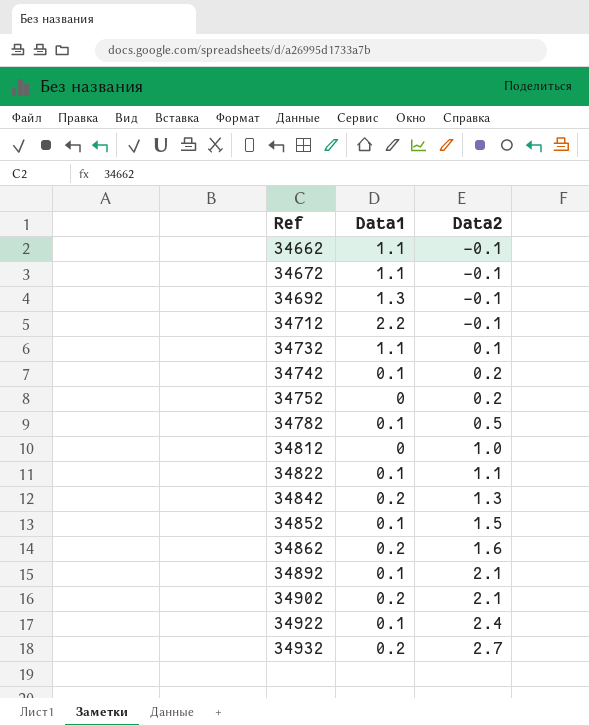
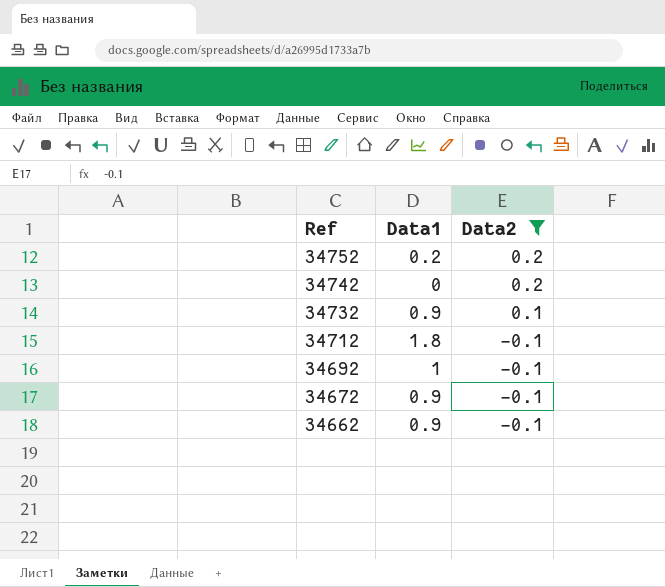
filter: none -> Data2 <= 0.2
row order: Ref ascending -> Ref descending
34752 | Data1: 0 -> 0.2
34742 | Data1: 0.1 -> 0
34732 | Data1: 1.1 -> 0.9
34712 | Data1: 2.2 -> 1.8
34692 | Data1: 1.3 -> 1
34672 | Data1: 1.1 -> 0.9
34662 | Data1: 1.1 -> 0.9

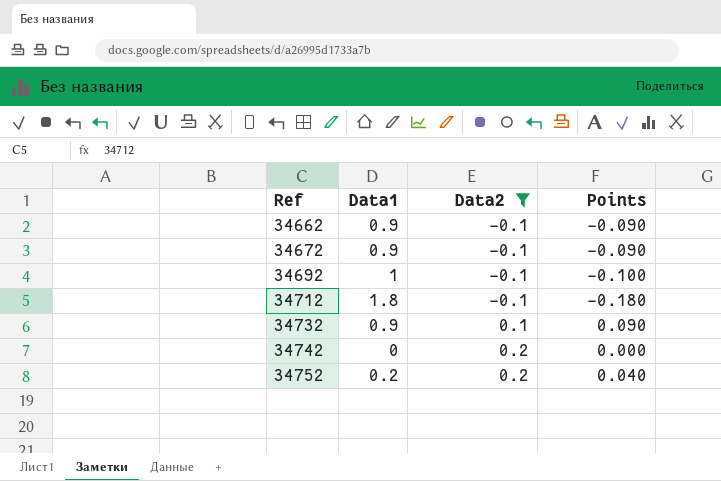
row order: Ref descending -> Ref ascending
column Points | formula: none -> [Data1] * [Data2]

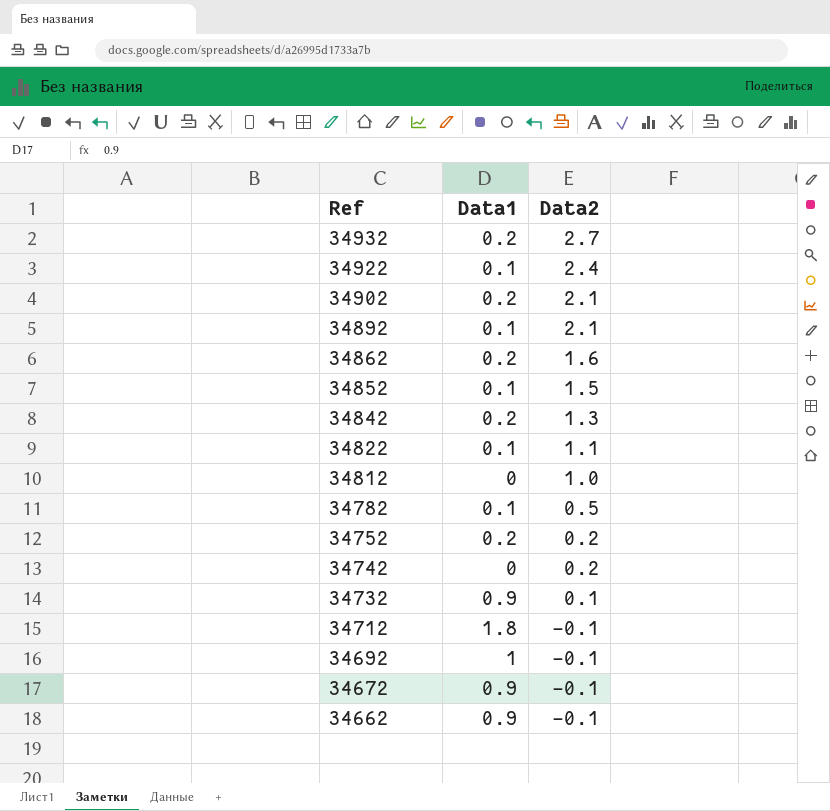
filter: Data2 <= 0.2 -> none
row order: Ref ascending -> Ref descending
column Points | formula: [Data1] * [Data2] -> none

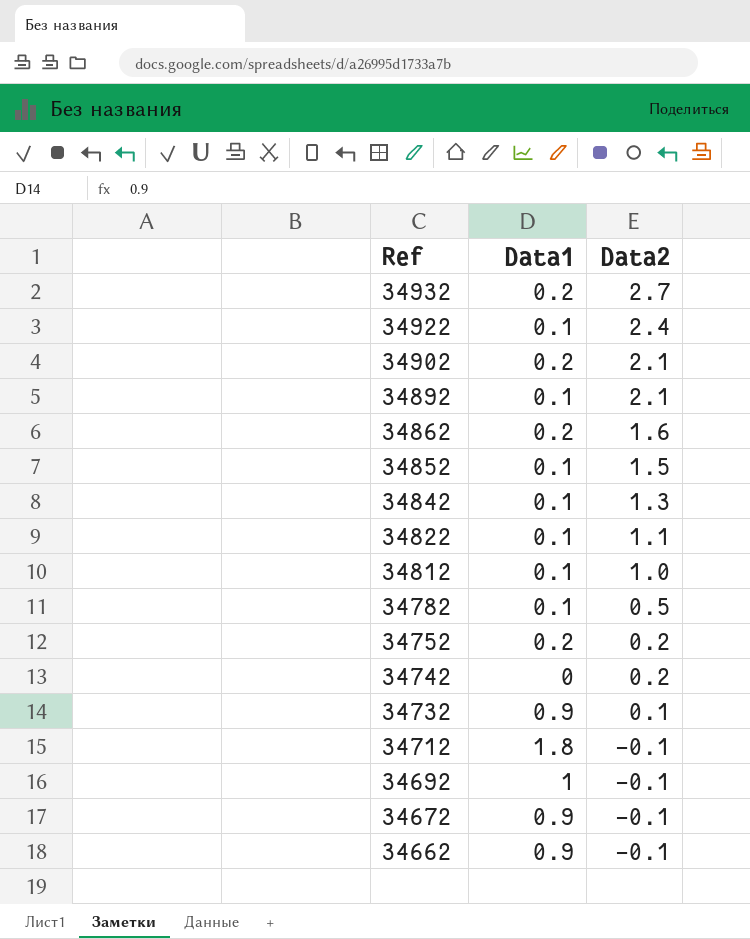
34842 | Data1: 0.2 -> 0.1
34812 | Data1: 0 -> 0.1

